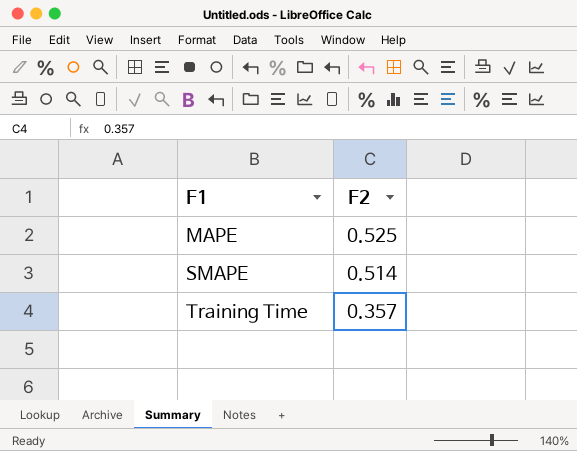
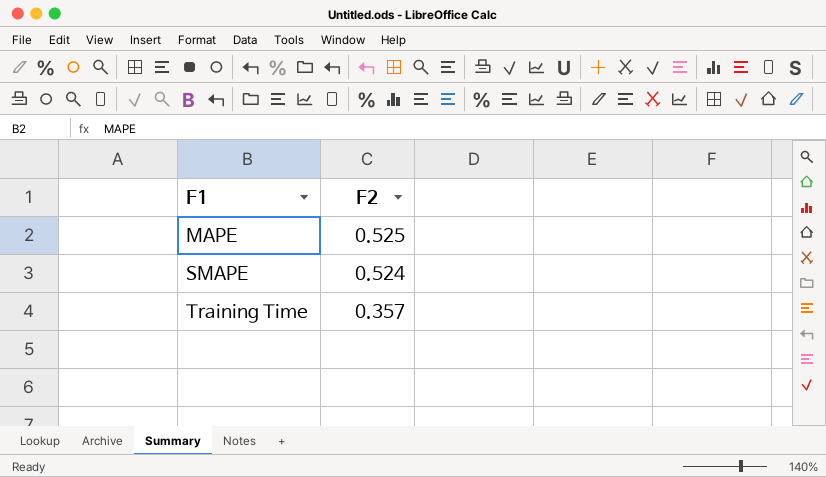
SMAPE | F2: 0.514 -> 0.524

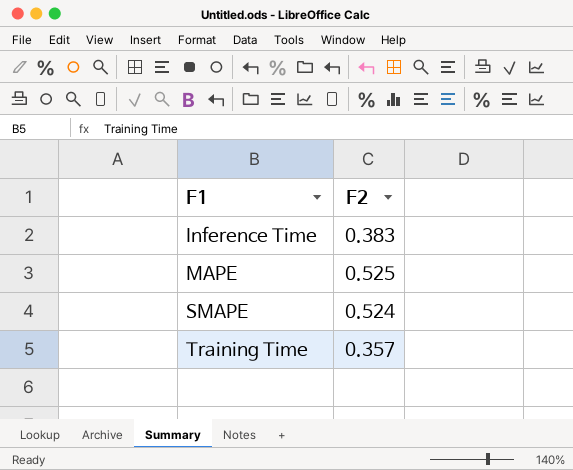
row Inference Time: none -> 0.383

